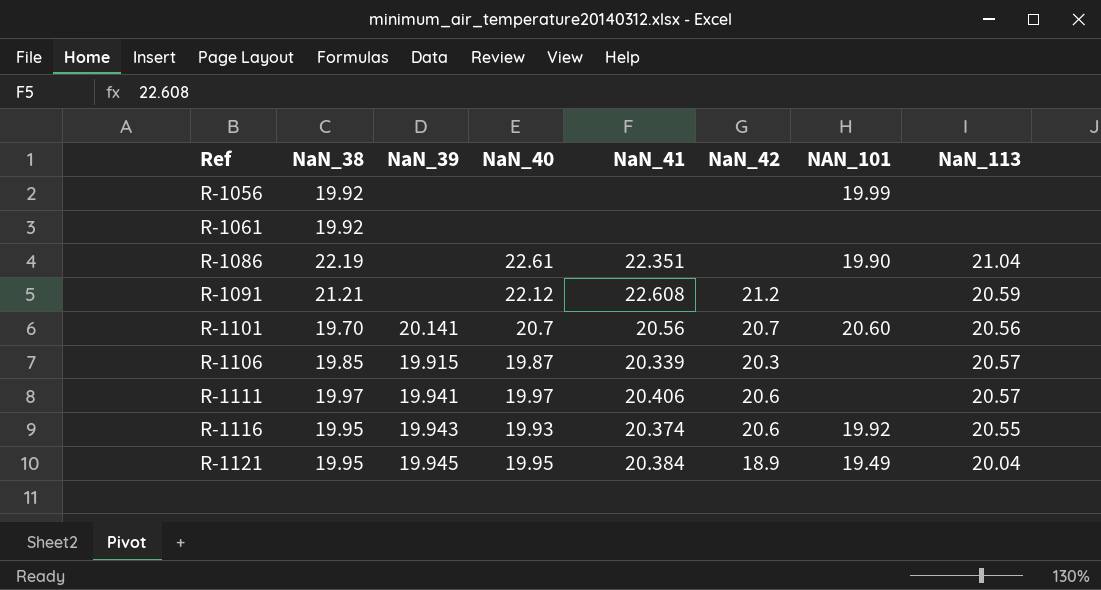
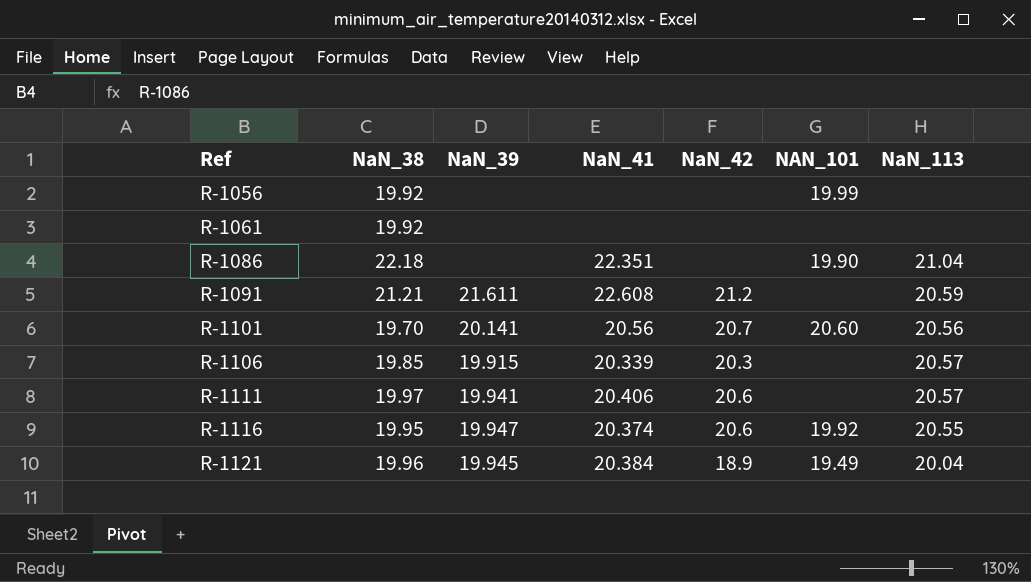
column NaN_40 | position: 4 -> none
R-1086 | NaN_38: 22.19 -> 22.18
R-1091 | NaN_39: none -> 21.611
R-1116 | NaN_39: 19.943 -> 19.947
R-1121 | NaN_38: 19.95 -> 19.96

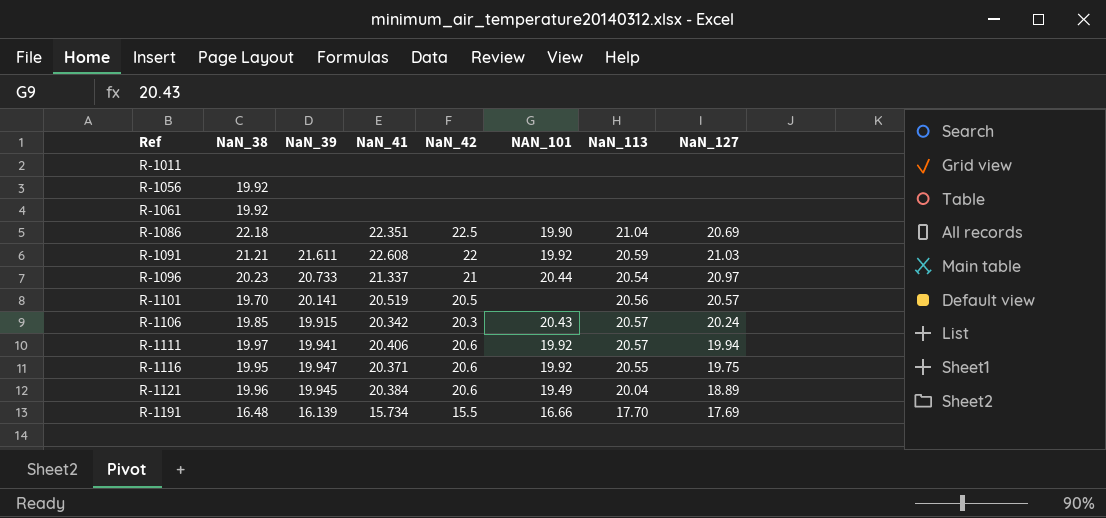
column NaN_127 | position: none -> 8
row R-1011: none -> none | none | none | none | none | none | none
R-1056 | NAN_101: 19.99 -> none
R-1086 | NaN_42: none -> 22.5
R-1091 | NaN_42: 21.2 -> 22
R-1091 | NAN_101: none -> 19.92
row R-1096: none -> 20.23 | 20.733 | 21.337 | 21 | 20.44 | 20.54 | 20.97
R-1101 | NaN_41: 20.56 -> 20.519
R-1101 | NaN_42: 20.7 -> 20.5
R-1101 | NAN_101: 20.60 -> none
R-1106 | NaN_41: 20.339 -> 20.342
R-1106 | NAN_101: none -> 20.43
R-1111 | NAN_101: none -> 19.92
R-1116 | NaN_41: 20.374 -> 20.371
R-1121 | NaN_42: 18.9 -> 20.6
row R-1191: none -> 16.48 | 16.139 | 15.734 | 15.5 | 16.66 | 17.70 | 17.69

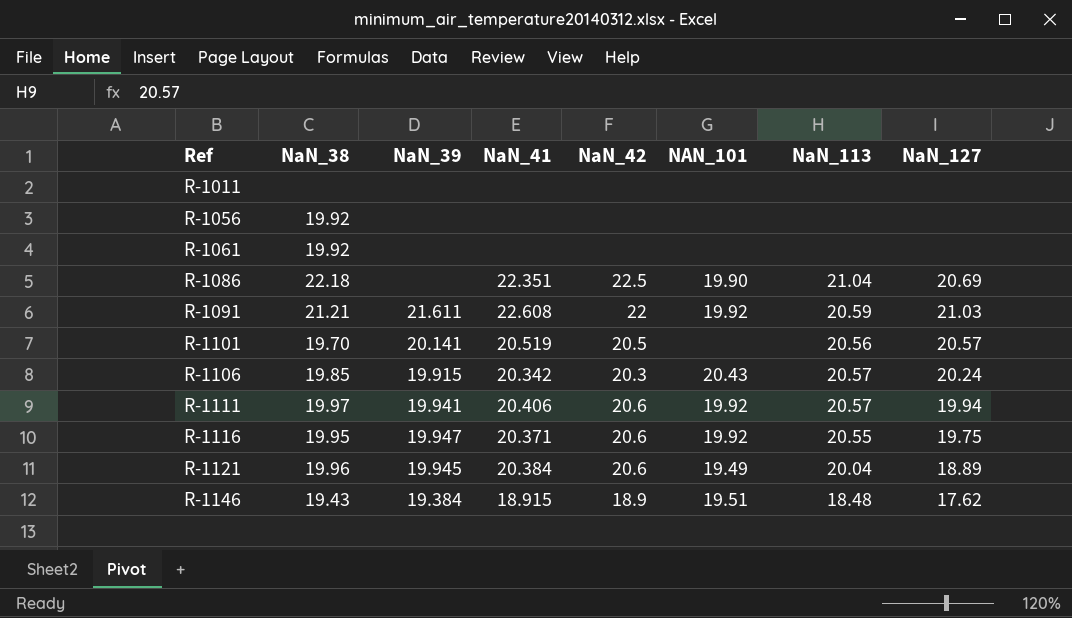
row R-1096: 20.23 | 20.733 | 21.337 | 21 | 20.44 | 20.54 | 20.97 -> none
row R-1191: 16.48 | 16.139 | 15.734 | 15.5 | 16.66 | 17.70 | 17.69 -> none
row R-1146: none -> 19.43 | 19.384 | 18.915 | 18.9 | 19.51 | 18.48 | 17.62

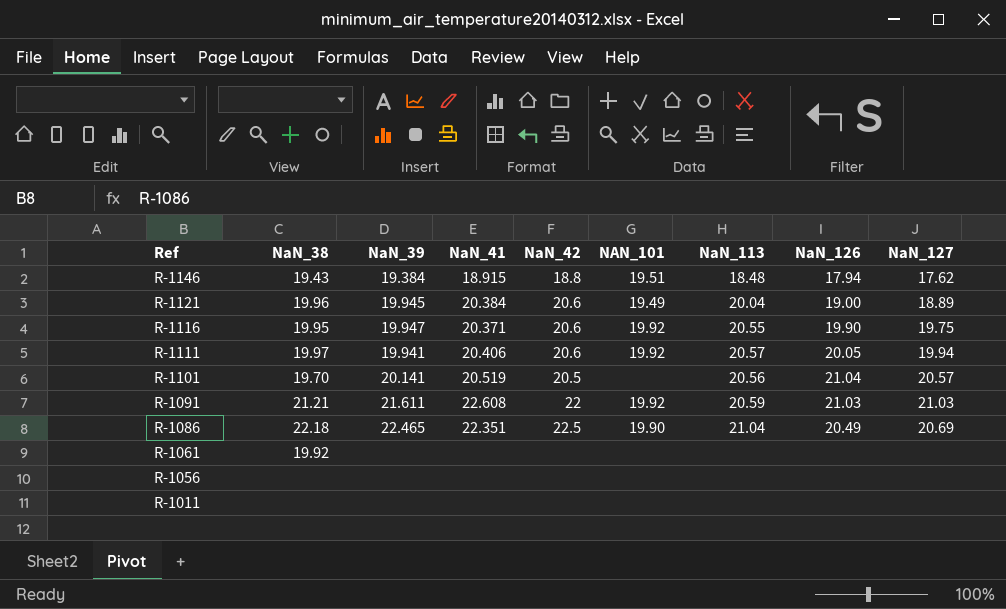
row order: Ref ascending -> Ref descending
column NaN_126 | position: none -> 8
row R-1106: 19.85 | 19.915 | 20.342 | 20.3 | 20.43 | 20.57 | 20.24 -> none
R-1146 | NaN_42: 18.9 -> 18.8
R-1086 | NaN_39: none -> 22.465
R-1056 | NaN_38: 19.92 -> none

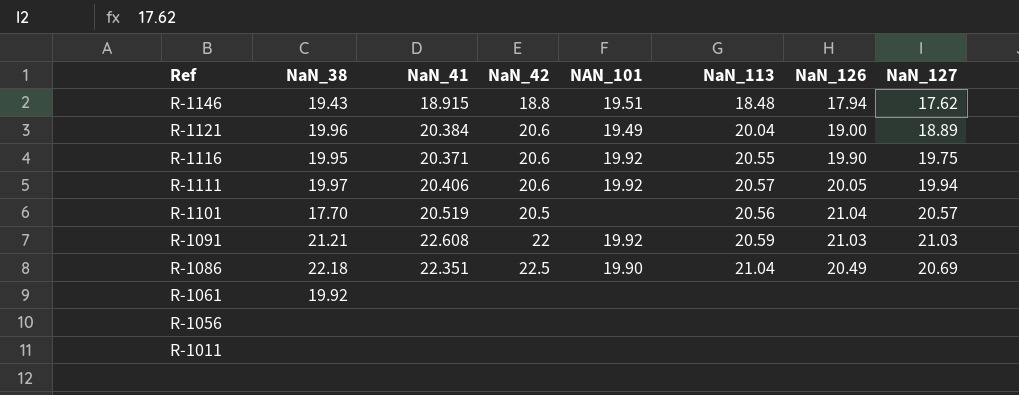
column NaN_39 | position: 3 -> none
R-1101 | NaN_38: 19.70 -> 17.70

